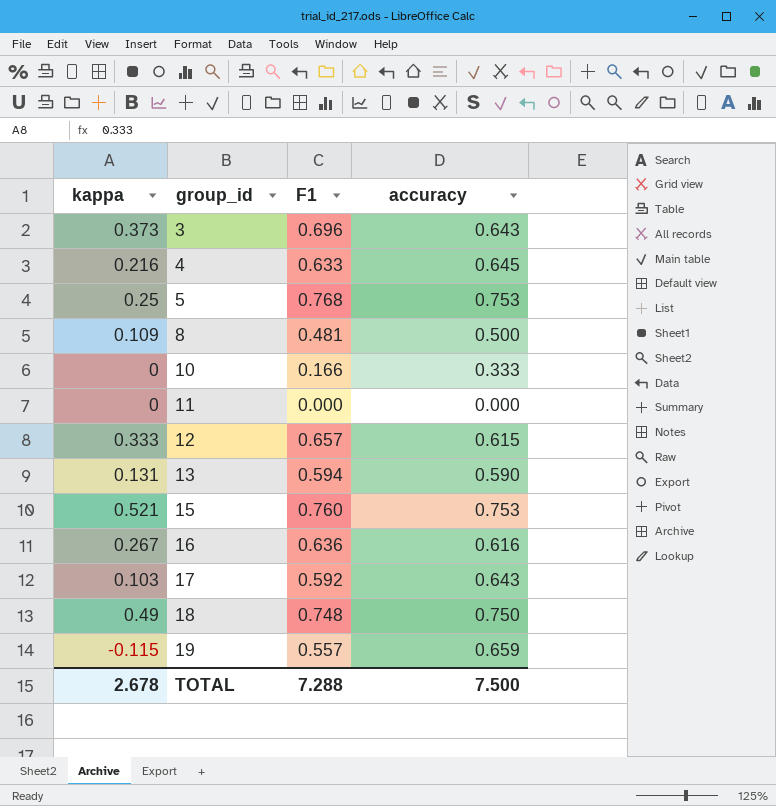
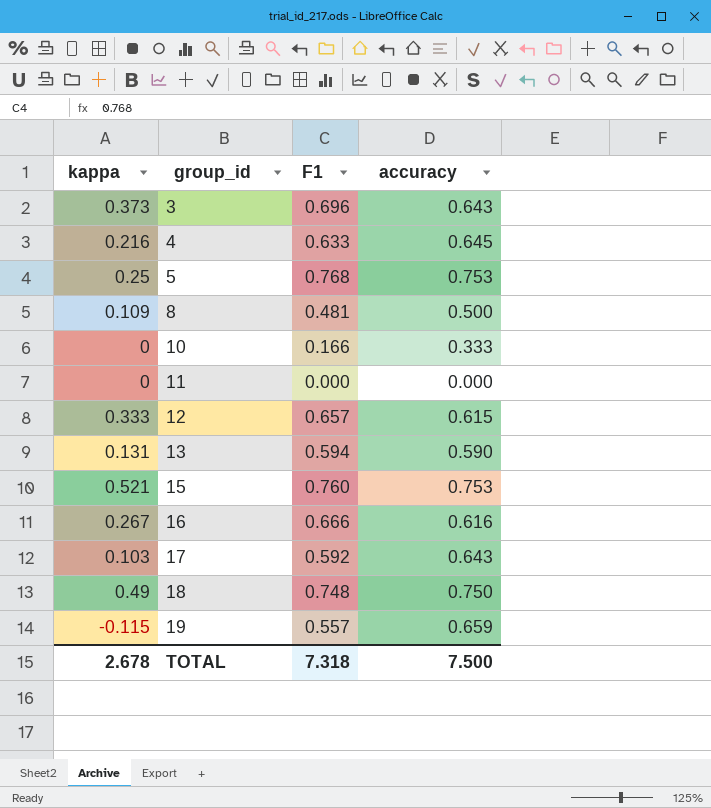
16 | F1: 0.636 -> 0.666
TOTAL | F1: 7.288 -> 7.318

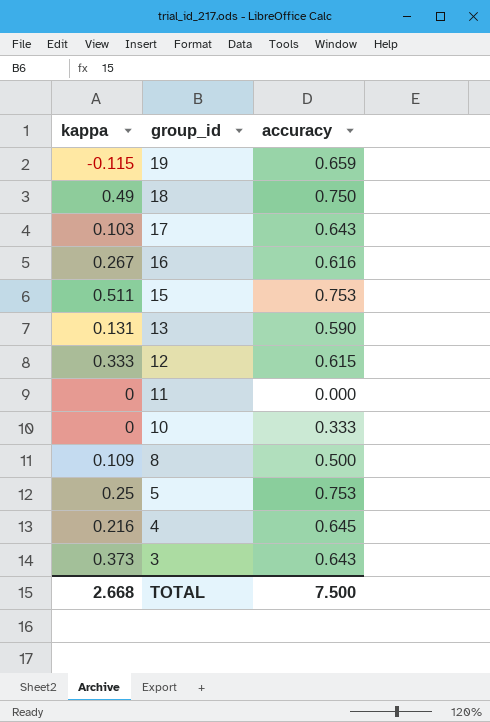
row order: group_id ascending -> group_id descending
column F1 | position: 3 -> none
15 | kappa: 0.521 -> 0.511
TOTAL | kappa: 2.678 -> 2.668

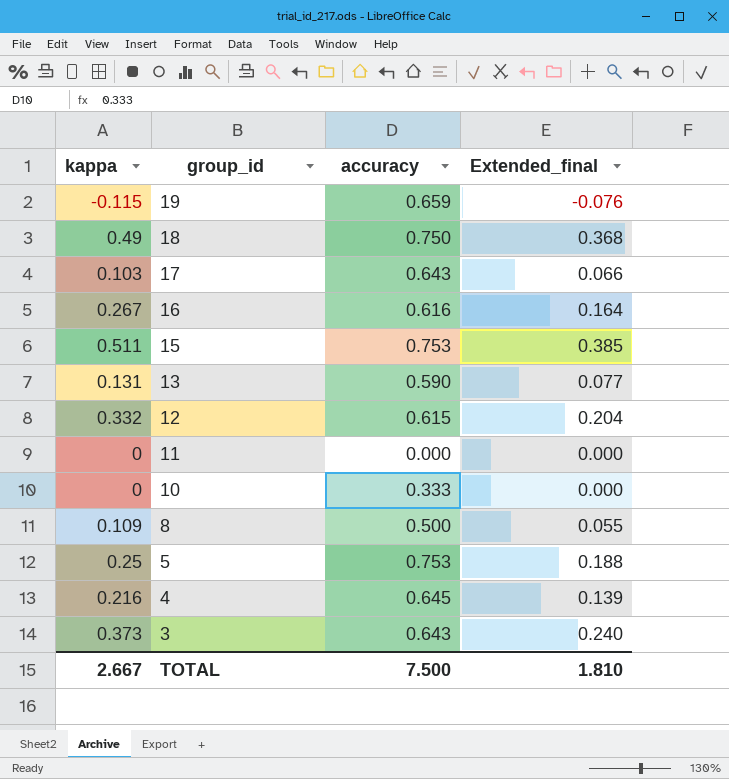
column Extended_final | formula: none -> [kappa] * [accuracy]
12 | kappa: 0.333 -> 0.332
TOTAL | kappa: 2.668 -> 2.667

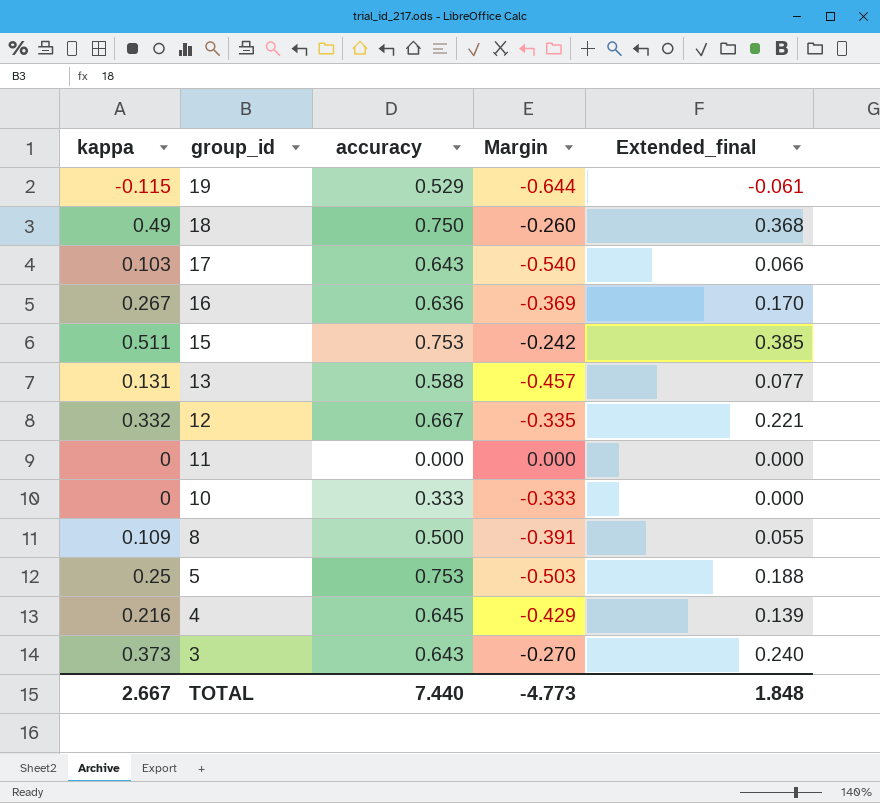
column Margin | formula: none -> [kappa] - [accuracy]
19 | accuracy: 0.659 -> 0.529
19 | Extended_final: -0.076 -> -0.061
16 | accuracy: 0.616 -> 0.636
16 | Extended_final: 0.164 -> 0.170
13 | accuracy: 0.590 -> 0.588
12 | accuracy: 0.615 -> 0.667
12 | Extended_final: 0.204 -> 0.221
TOTAL | accuracy: 7.500 -> 7.440
TOTAL | Extended_final: 1.810 -> 1.848

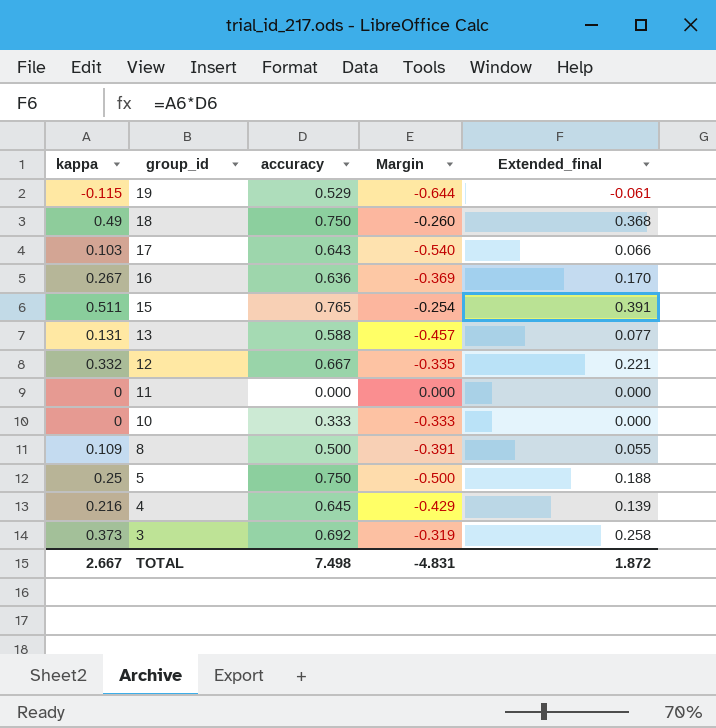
15 | accuracy: 0.753 -> 0.765
15 | Margin: -0.242 -> -0.254
15 | Extended_final: 0.385 -> 0.391
5 | accuracy: 0.753 -> 0.750
5 | Margin: -0.503 -> -0.500
3 | accuracy: 0.643 -> 0.692
3 | Margin: -0.270 -> -0.319
3 | Extended_final: 0.240 -> 0.258
TOTAL | accuracy: 7.440 -> 7.498
TOTAL | Margin: -4.773 -> -4.831
TOTAL | Extended_final: 1.848 -> 1.872

